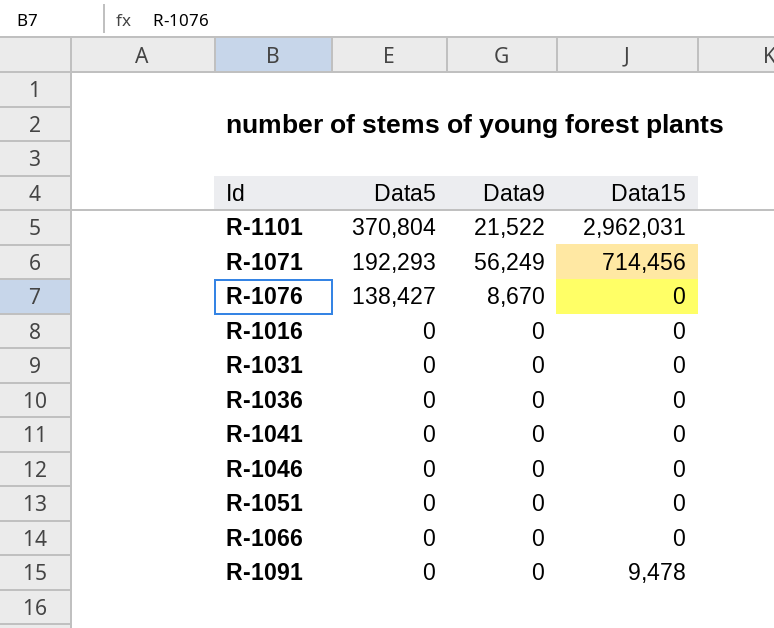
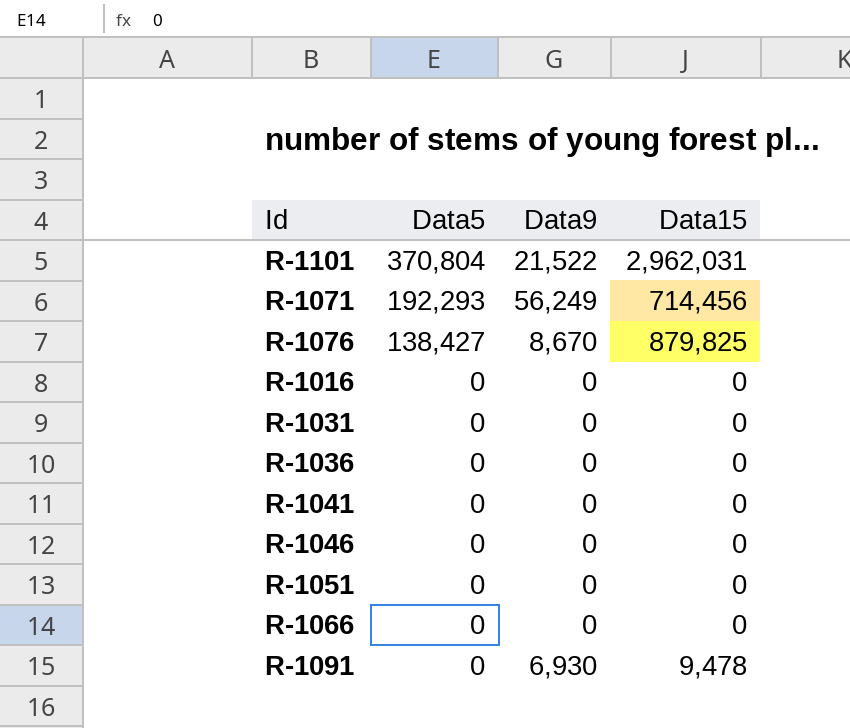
R-1076 | Data15: 0 -> 879,825
R-1091 | Data9: 0 -> 6,930

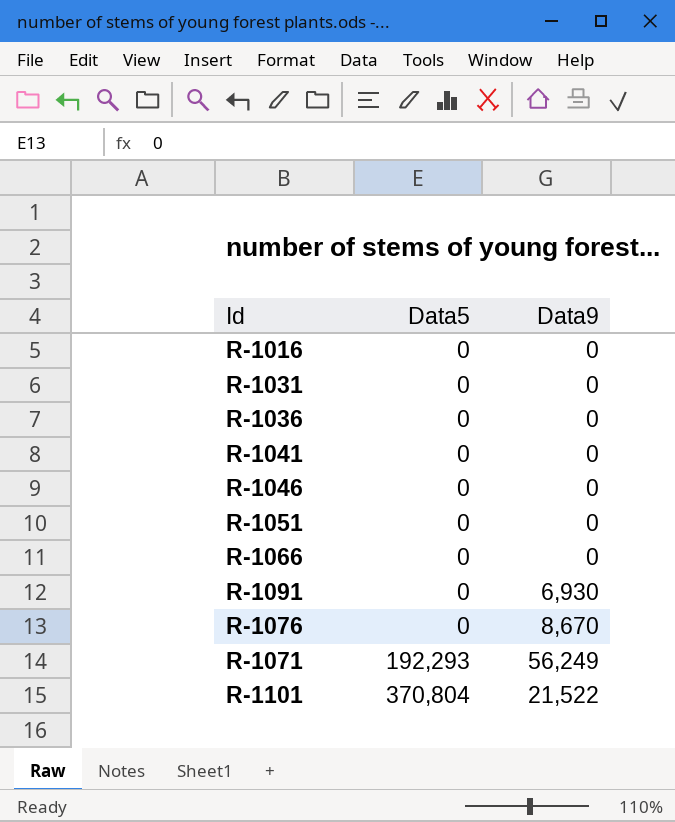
row order: Data5 descending -> Data5 ascending
column Data15 | position: 4 -> none
R-1076 | Data5: 138,427 -> 0

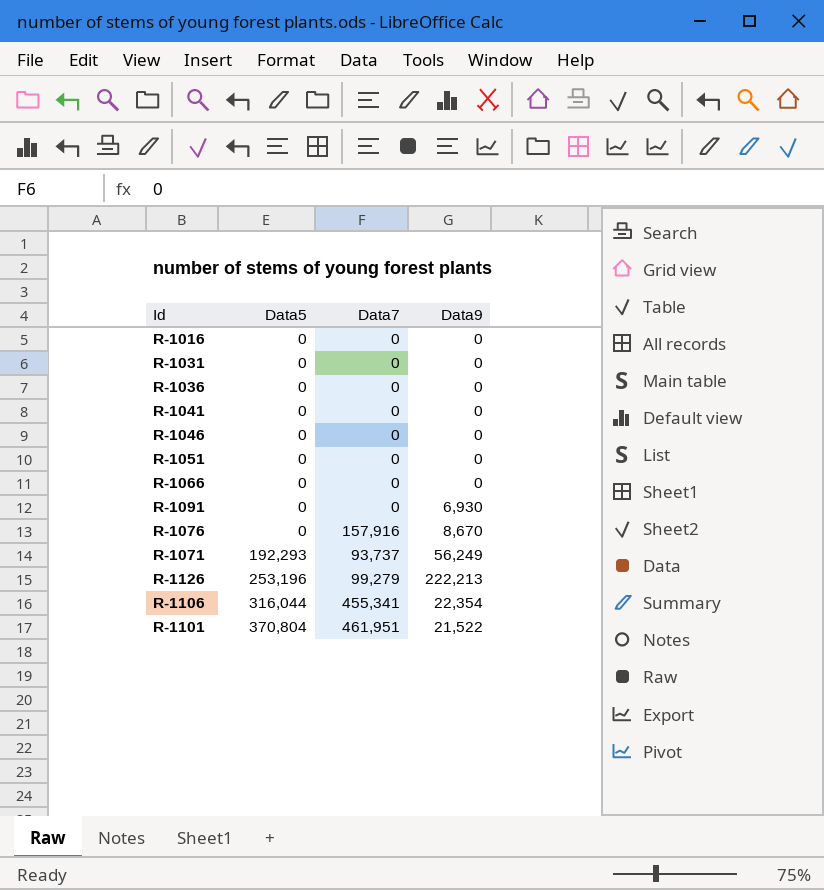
column Data7 | position: none -> 3
row R-1126: none -> 253,196 | 99,279 | 222,213
row R-1106: none -> 316,044 | 455,341 | 22,354

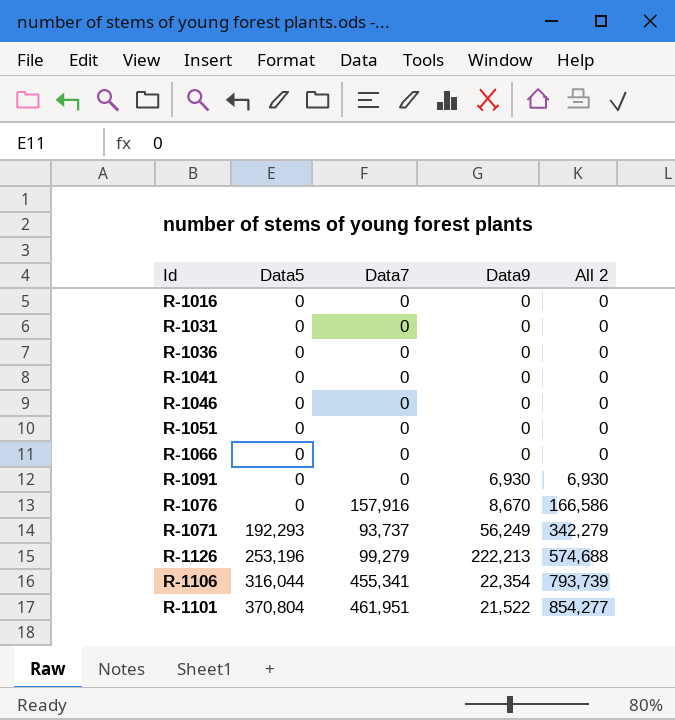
column All 2 | formula: none -> [Data5] + [Data7] + [Data9]

